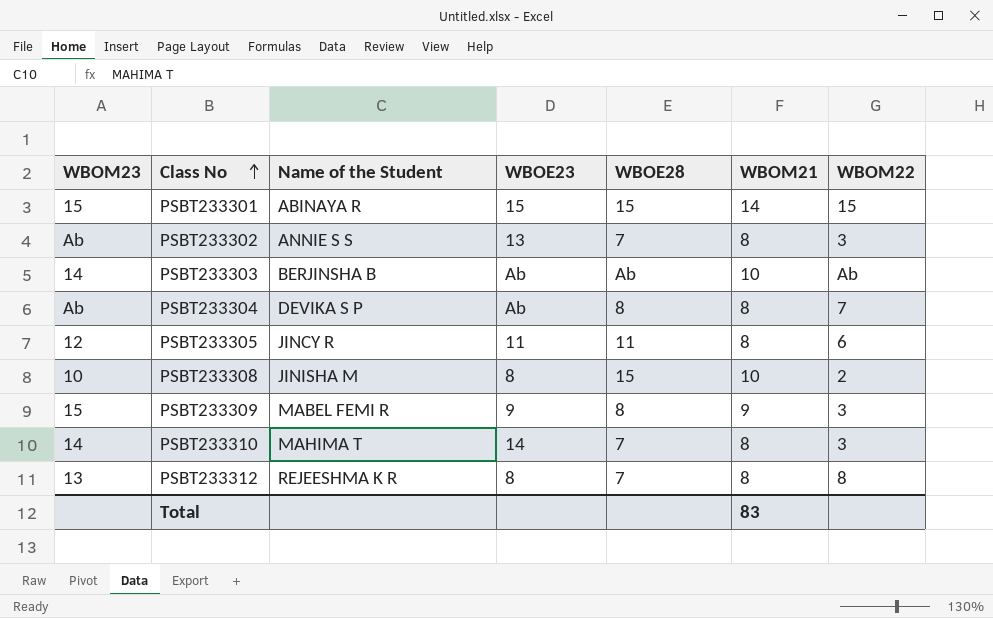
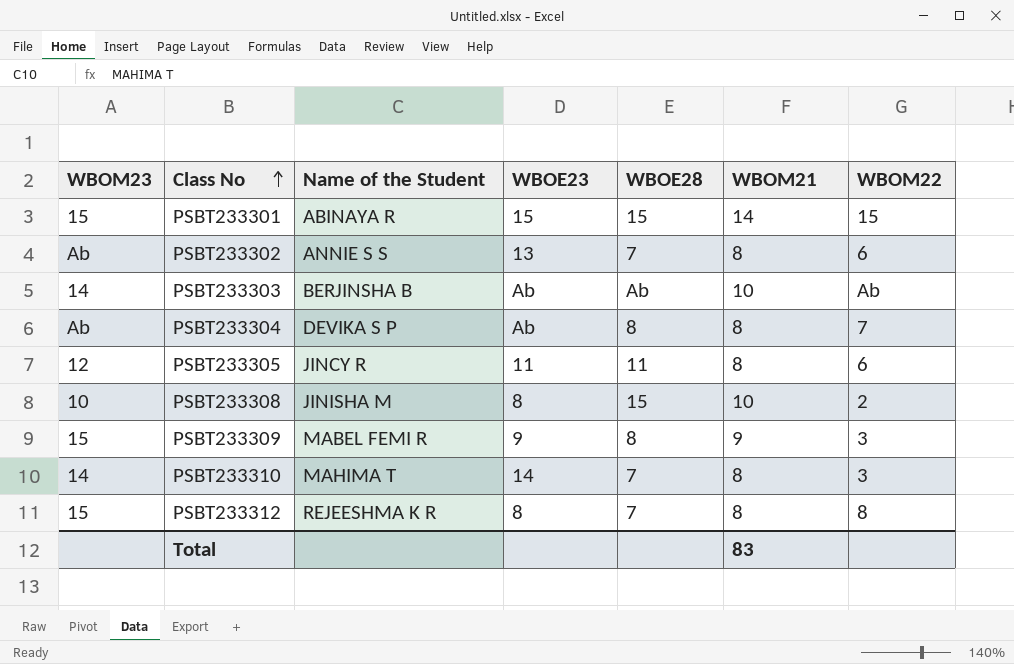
PSBT233302 | WBOM22: 3 -> 6
PSBT233312 | WBOM23: 13 -> 15

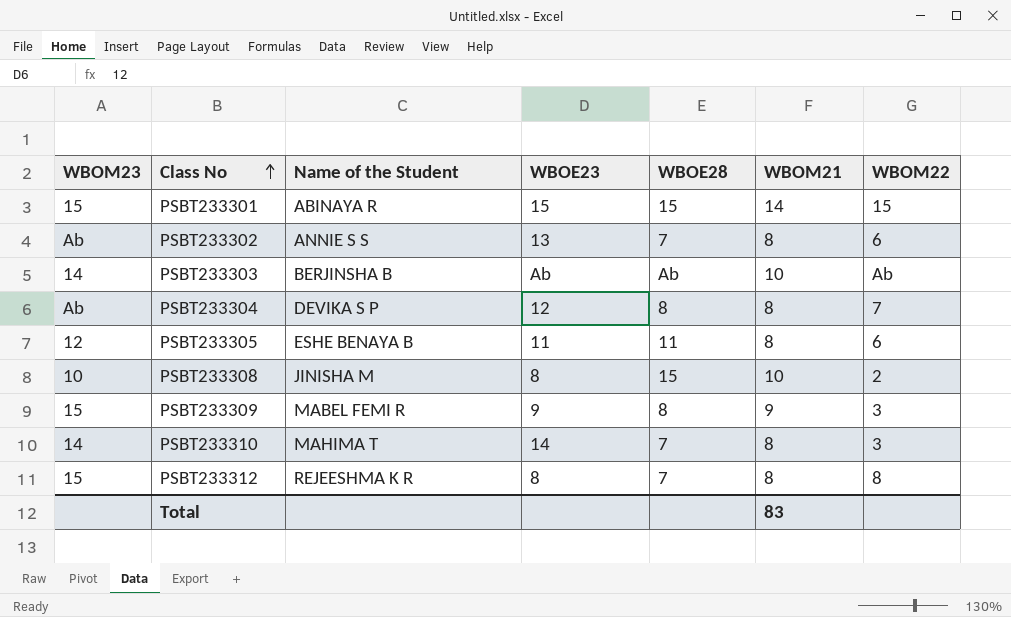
PSBT233304 | WBOE23: Ab -> 12
PSBT233305 | Name of the Student: JINCY R -> ESHE BENAYA B

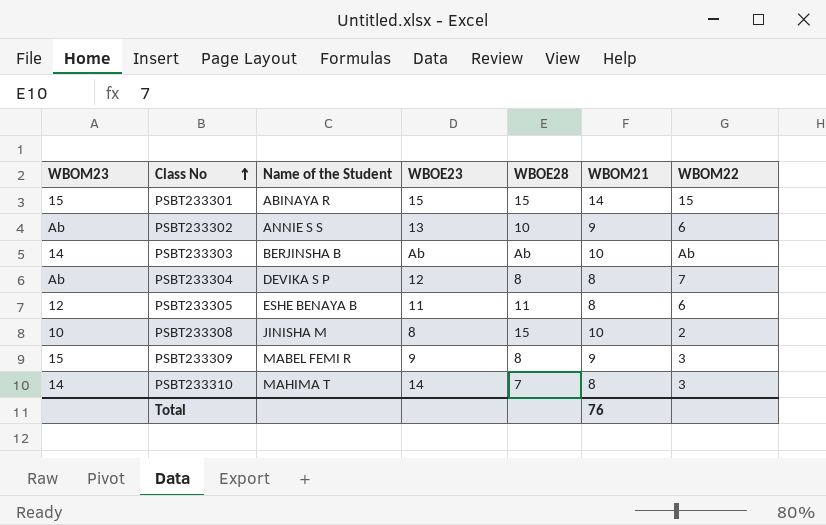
row PSBT233312: 15 | REJEESHMA K R | 8 | 7 | 8 | 8 -> none
PSBT233302 | WBOE28: 7 -> 10
PSBT233302 | WBOM21: 8 -> 9
Total | WBOM21: 83 -> 76

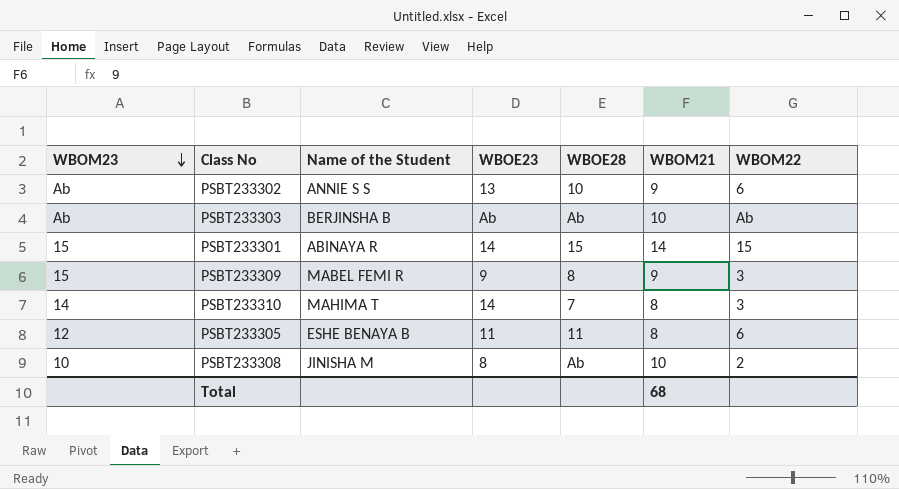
row order: Class No ascending -> WBOM23 descending
row PSBT233304: Ab | DEVIKA S P | 12 | 8 | 8 | 7 -> none
PSBT233303 | WBOM23: 14 -> Ab
PSBT233301 | WBOE23: 15 -> 14
PSBT233308 | WBOE28: 15 -> Ab
Total | WBOM21: 76 -> 68

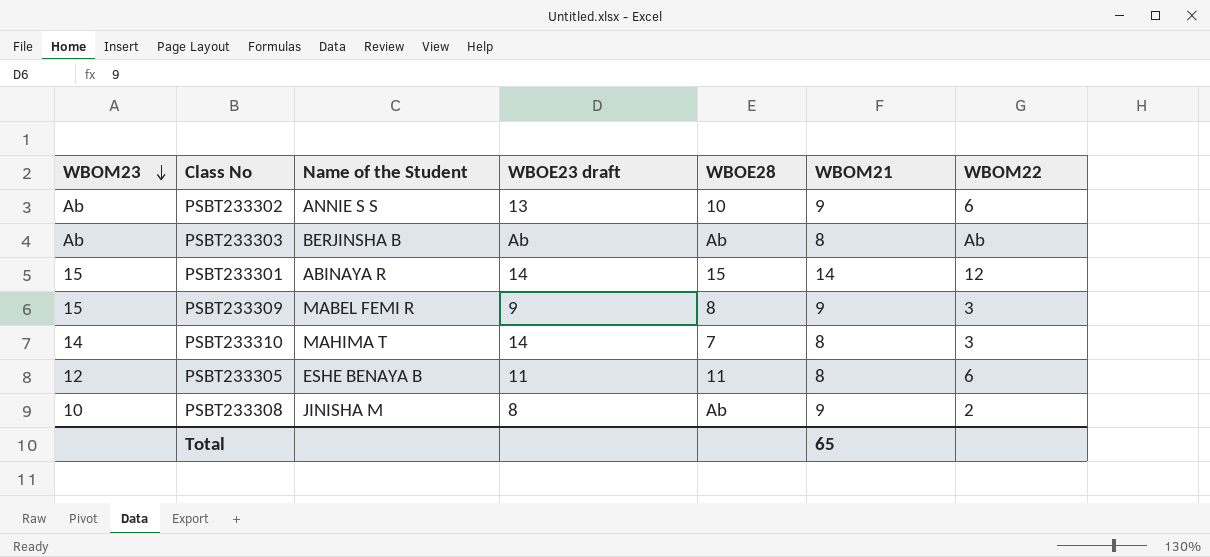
column name: WBOE23 -> WBOE23 draft
PSBT233303 | WBOM21: 10 -> 8
PSBT233301 | WBOM22: 15 -> 12
PSBT233308 | WBOM21: 10 -> 9
Total | WBOM21: 68 -> 65

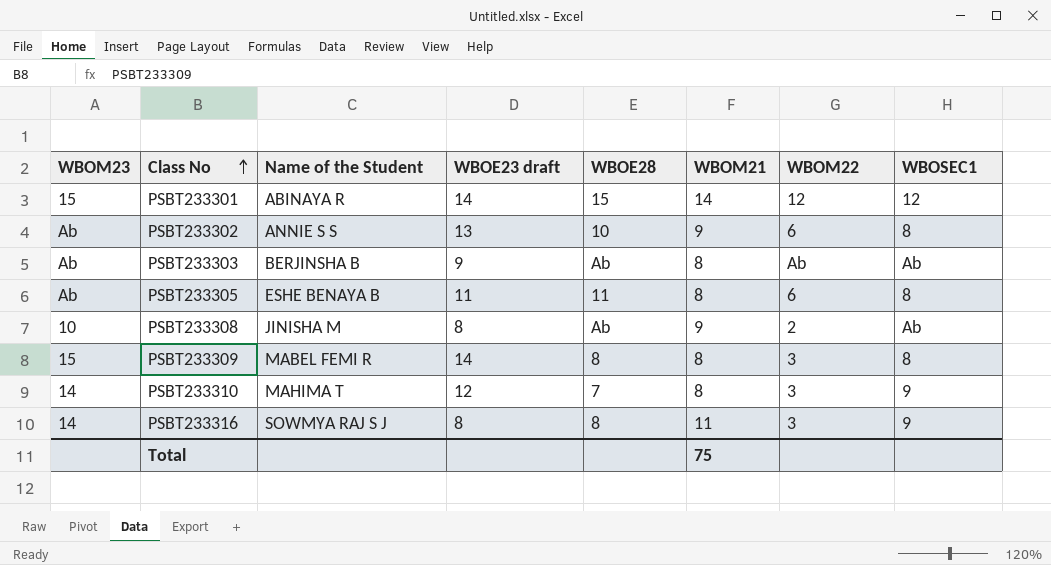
row order: WBOM23 descending -> Class No ascending
column WBOSEC1 | position: none -> 8
PSBT233303 | WBOE23 draft: Ab -> 9
PSBT233305 | WBOM23: 12 -> Ab
PSBT233309 | WBOE23 draft: 9 -> 14
PSBT233309 | WBOM21: 9 -> 8
PSBT233310 | WBOE23 draft: 14 -> 12
row PSBT233316: none -> 14 | SOWMYA RAJ S J | 8 | 8 | 11 | 3 | 9
Total | WBOM21: 65 -> 75

